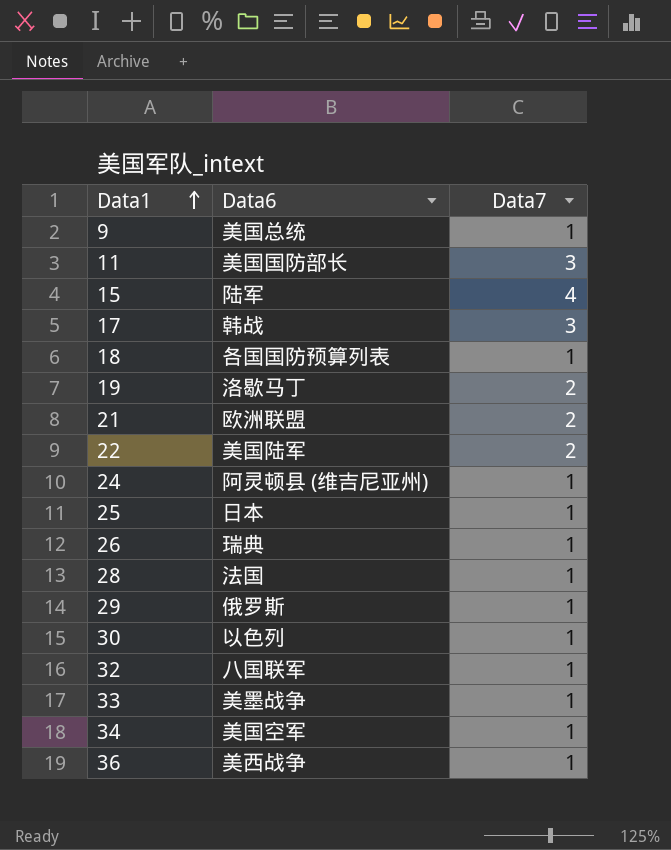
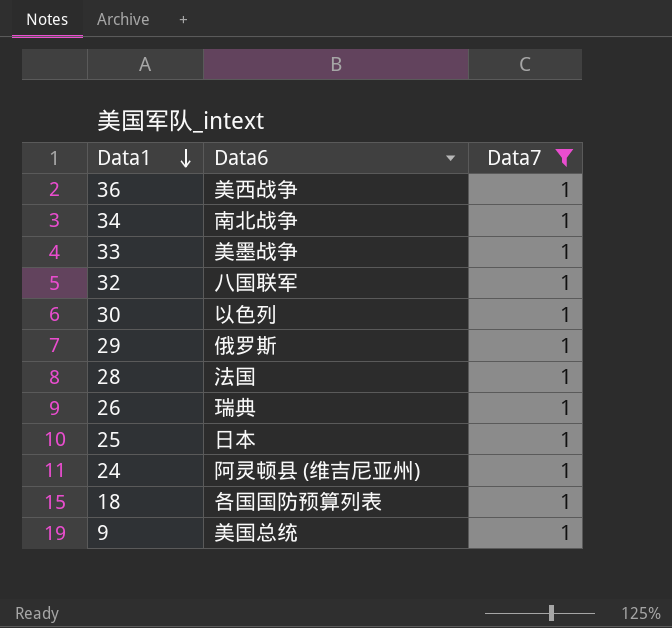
filter: none -> Data7 = 1
row order: Data1 ascending -> Data1 descending
34 | Data6: 美国空军 -> 南北战争

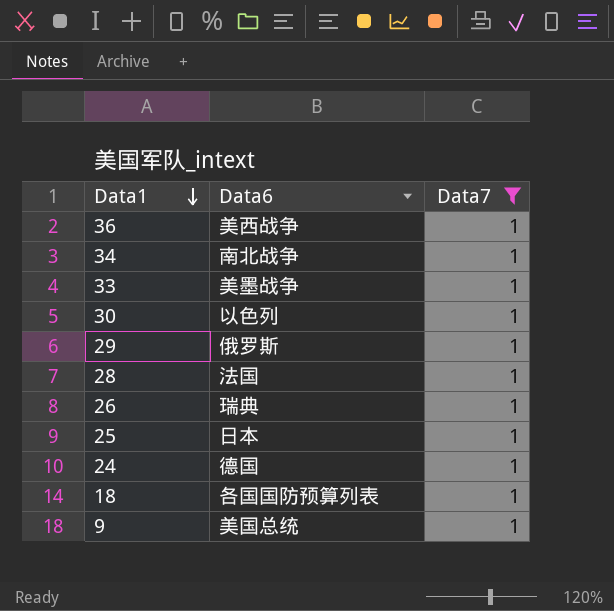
row 32: 八国联军 | 1 -> none
24 | Data6: 阿灵顿县 (维吉尼亚州) -> 德国

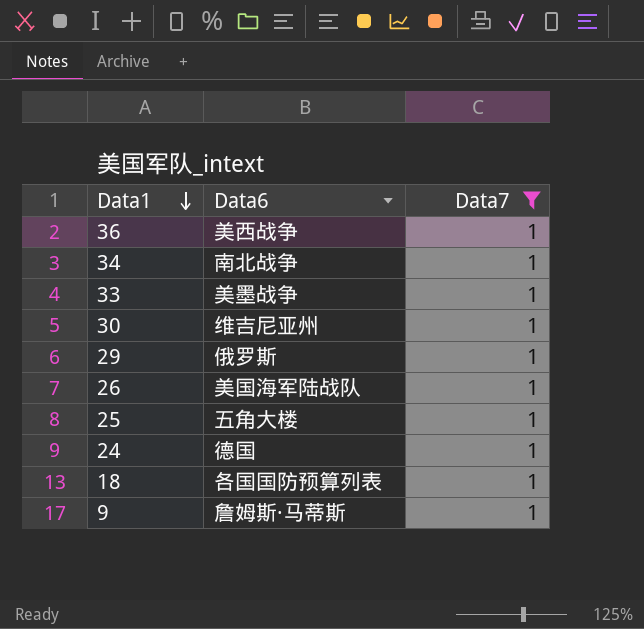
row 28: 法国 | 1 -> none
30 | Data6: 以色列 -> 维吉尼亚州
26 | Data6: 瑞典 -> 美国海军陆战队
25 | Data6: 日本 -> 五角大楼
9 | Data6: 美国总统 -> 詹姆斯·马蒂斯

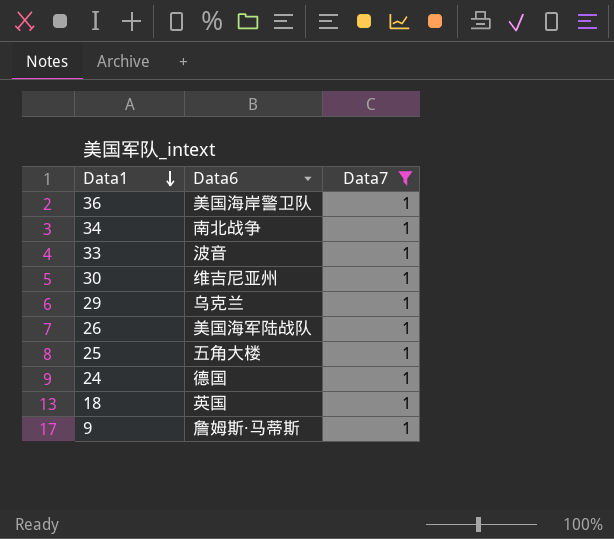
36 | Data6: 美西战争 -> 美国海岸警卫队
33 | Data6: 美墨战争 -> 波音
29 | Data6: 俄罗斯 -> 乌克兰
18 | Data6: 各国国防预算列表 -> 英国

